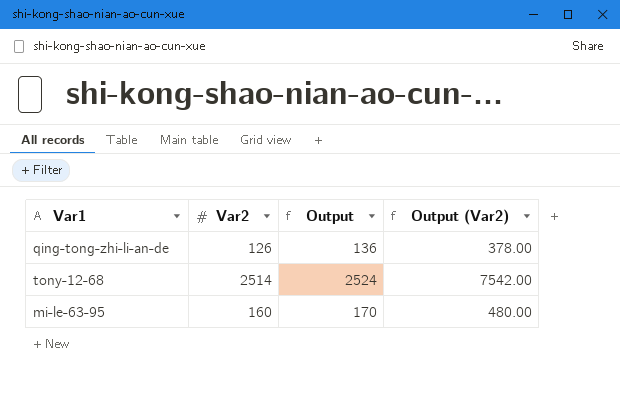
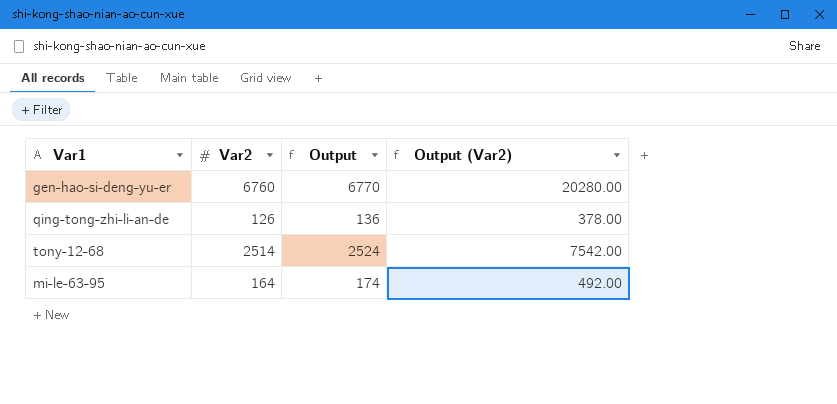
row gen-hao-si-deng-yu-er: none -> 6760 | 6770 | 20280.00
mi-le-63-95 | Var2: 160 -> 164
mi-le-63-95 | Output: 170 -> 174
mi-le-63-95 | Output (Var2): 480.00 -> 492.00

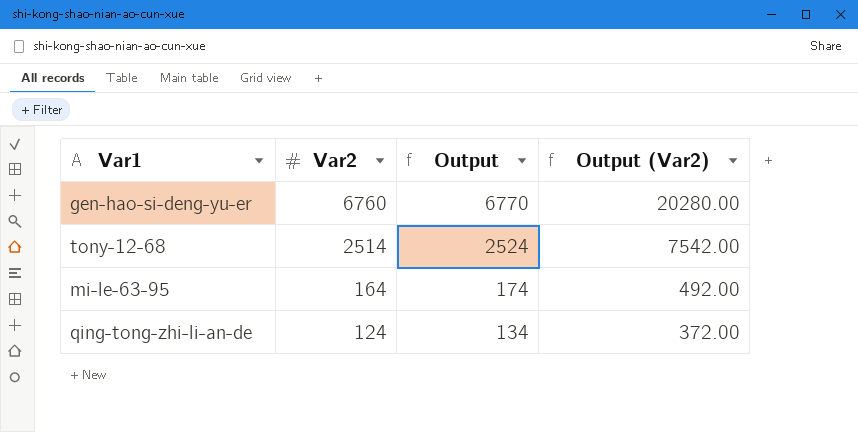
row order: none -> Var2 descending
qing-tong-zhi-li-an-de | Var2: 126 -> 124
qing-tong-zhi-li-an-de | Output: 136 -> 134
qing-tong-zhi-li-an-de | Output (Var2): 378.00 -> 372.00

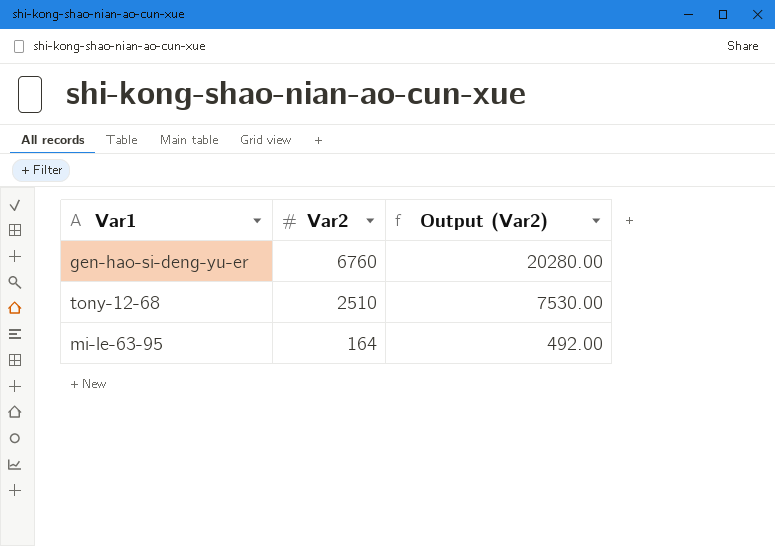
column Output | formula: [Var2] + 10 -> none
row qing-tong-zhi-li-an-de: 124 | 134 | 372.00 -> none
tony-12-68 | Var2: 2514 -> 2510
tony-12-68 | Output (Var2): 7542.00 -> 7530.00

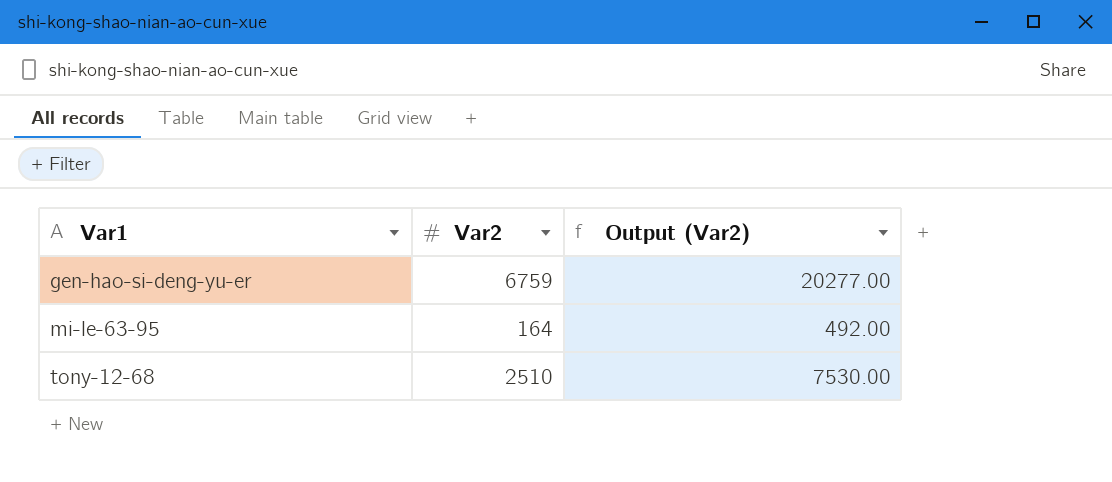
row order: Var2 descending -> Var1 ascending
gen-hao-si-deng-yu-er | Var2: 6760 -> 6759
gen-hao-si-deng-yu-er | Output (Var2): 20280.00 -> 20277.00

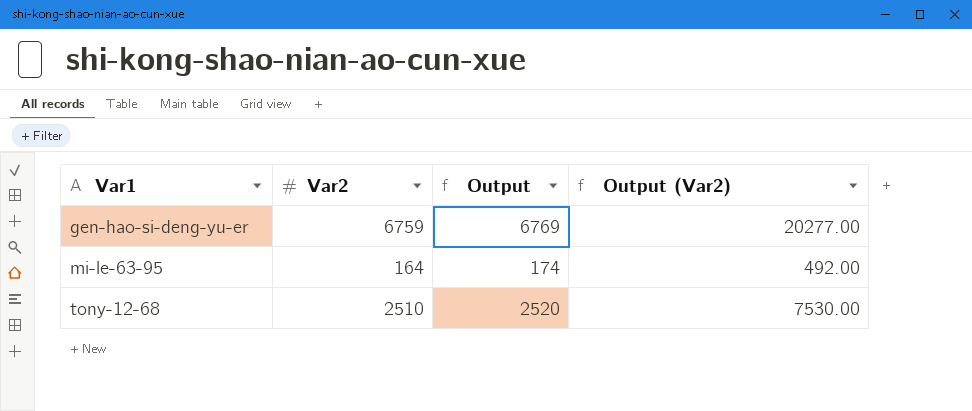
column Output | formula: none -> [Var2] + 10

